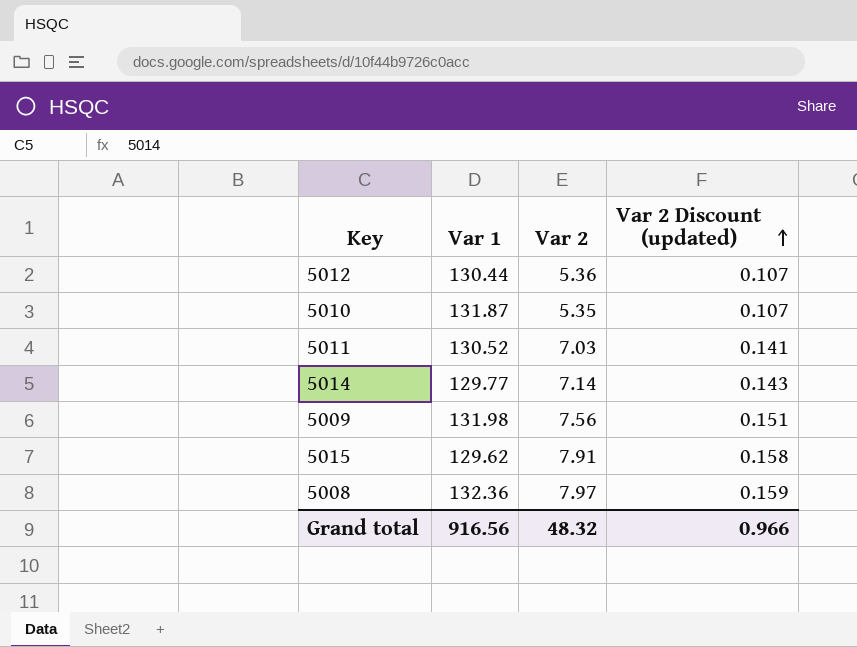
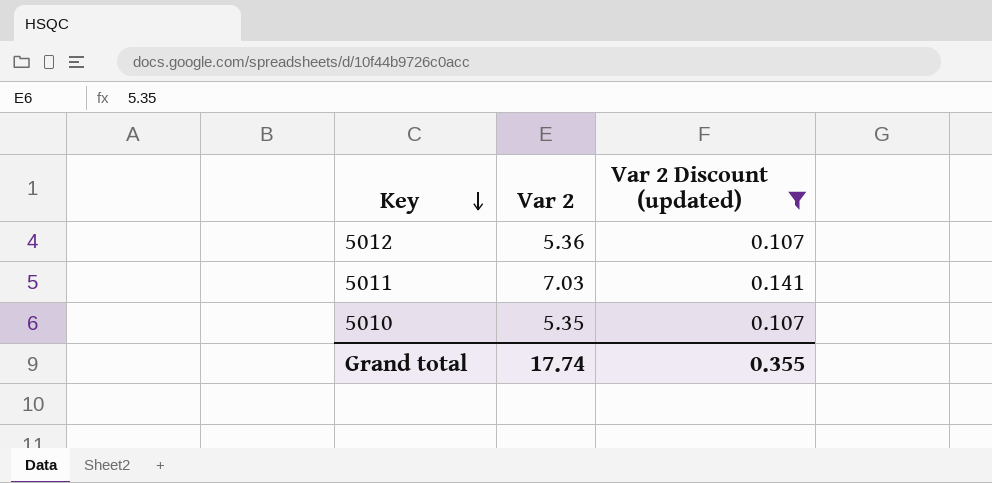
filter: none -> Var 2 Discount (updated) <= 0.141
row order: Var 2 Discount (updated) ascending -> Key descending
column Var 1 | position: 2 -> none
Grand total | Var 2: 48.32 -> 17.74
Grand total | Var 2 Discount (updated): 0.966 -> 0.355

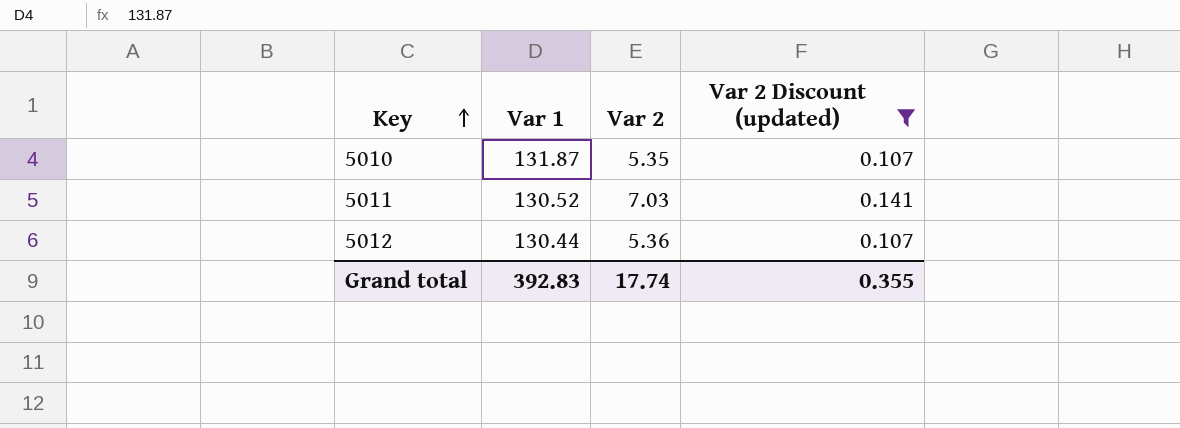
row order: Key descending -> Key ascending
column Var 1 | position: none -> 2

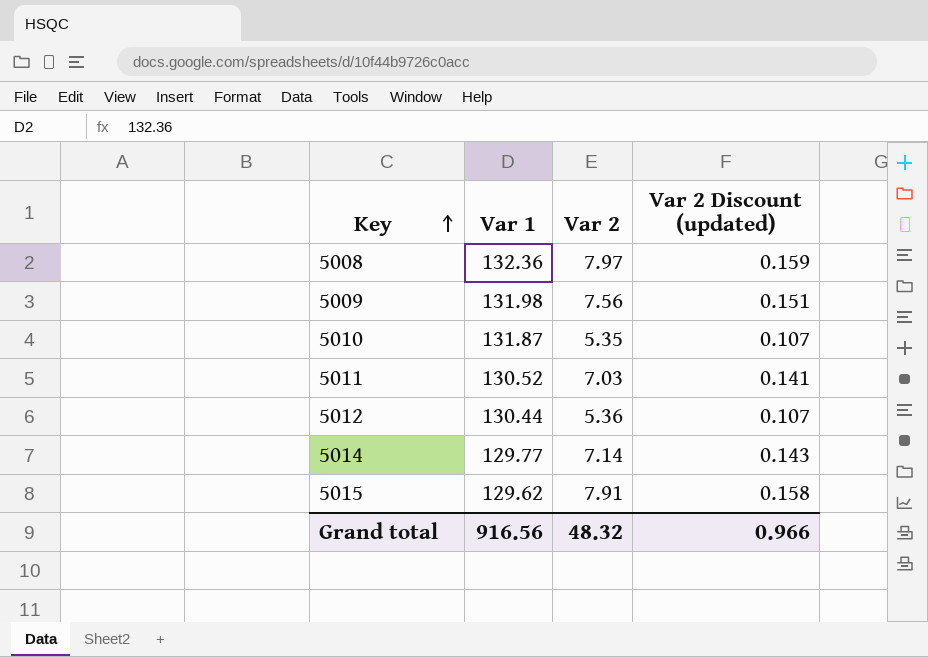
filter: Var 2 Discount (updated) <= 0.141 -> none
Grand total | Var 1: 392.83 -> 916.56
Grand total | Var 2: 17.74 -> 48.32
Grand total | Var 2 Discount (updated): 0.355 -> 0.966

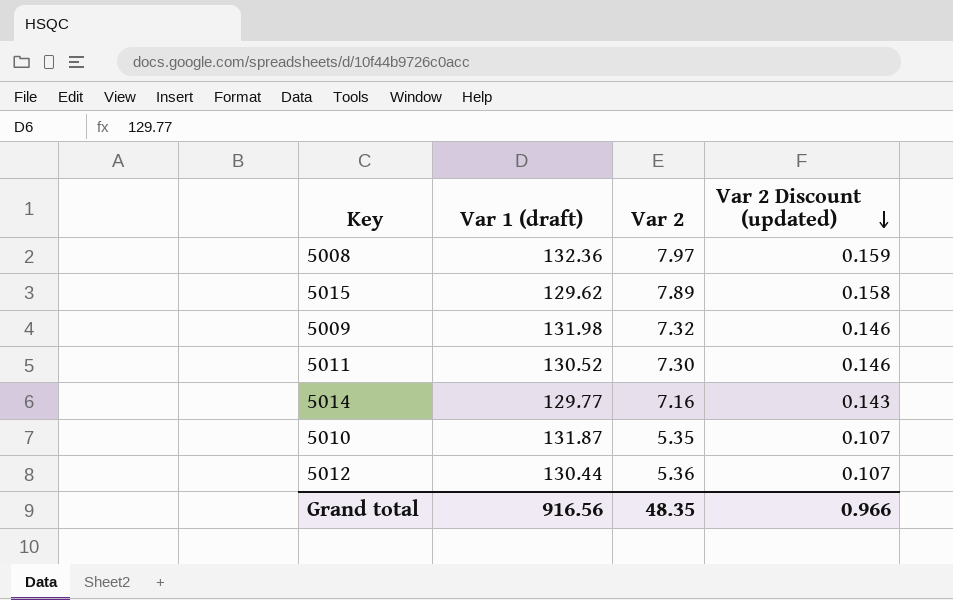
row order: Key ascending -> Var 2 Discount (updated) descending
column name: Var 1 -> Var 1 (draft)
5015 | Var 2: 7.91 -> 7.89
5009 | Var 2: 7.56 -> 7.32
5009 | Var 2 Discount (updated): 0.151 -> 0.146
5011 | Var 2: 7.03 -> 7.30
5011 | Var 2 Discount (updated): 0.141 -> 0.146
5014 | Var 2: 7.14 -> 7.16
Grand total | Var 2: 48.32 -> 48.35

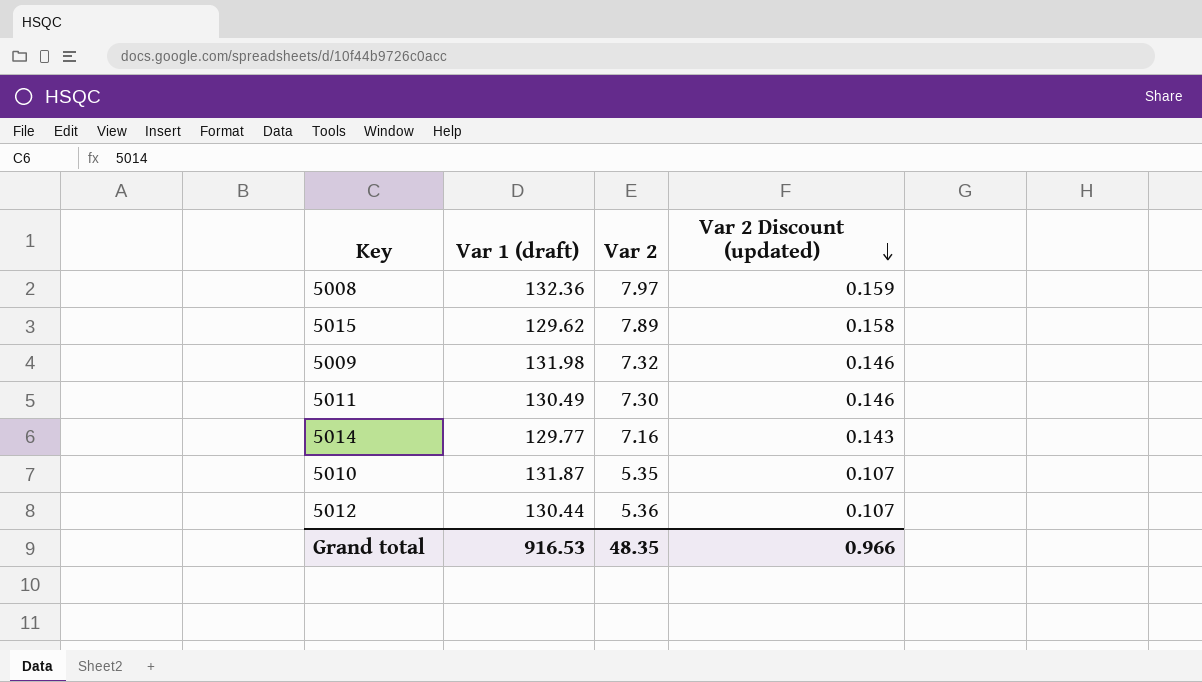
5011 | Var 1 (draft): 130.52 -> 130.49
Grand total | Var 1 (draft): 916.56 -> 916.53

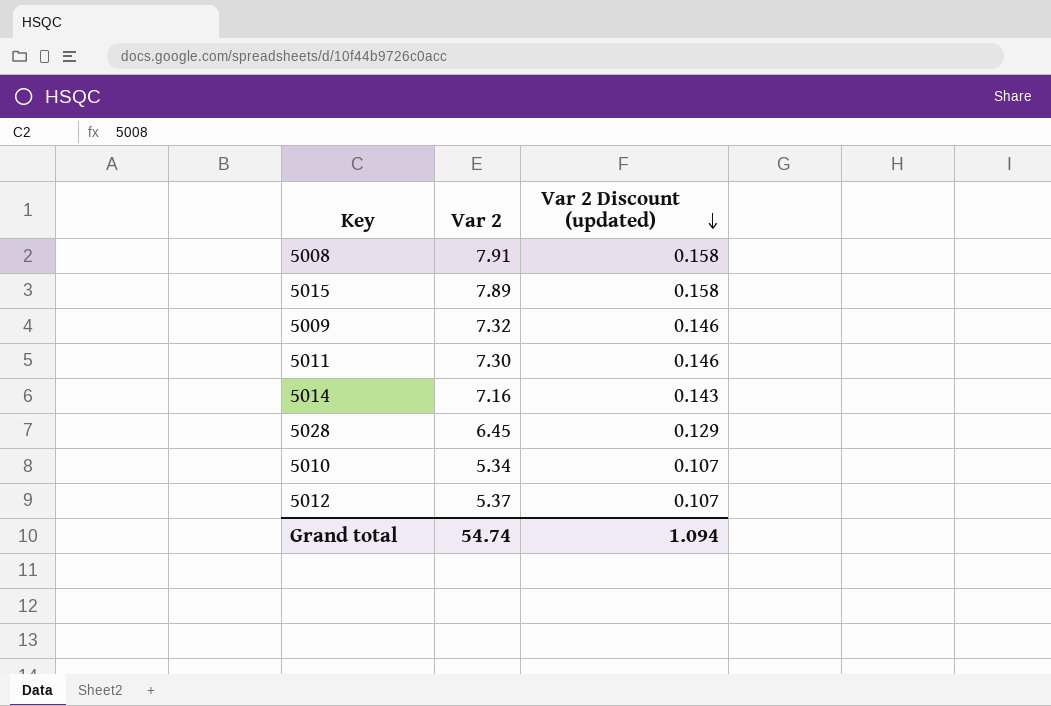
column Var 1 (draft) | position: 2 -> none
5008 | Var 2: 7.97 -> 7.91
5008 | Var 2 Discount (updated): 0.159 -> 0.158
row 5028: none -> 6.45 | 0.129
5010 | Var 2: 5.35 -> 5.34
5012 | Var 2: 5.36 -> 5.37
Grand total | Var 2: 48.35 -> 54.74
Grand total | Var 2 Discount (updated): 0.966 -> 1.094

